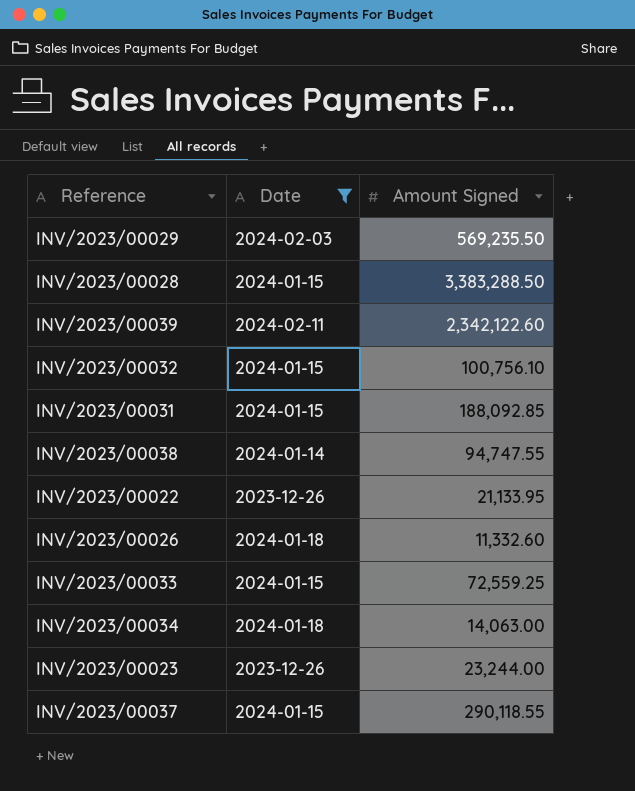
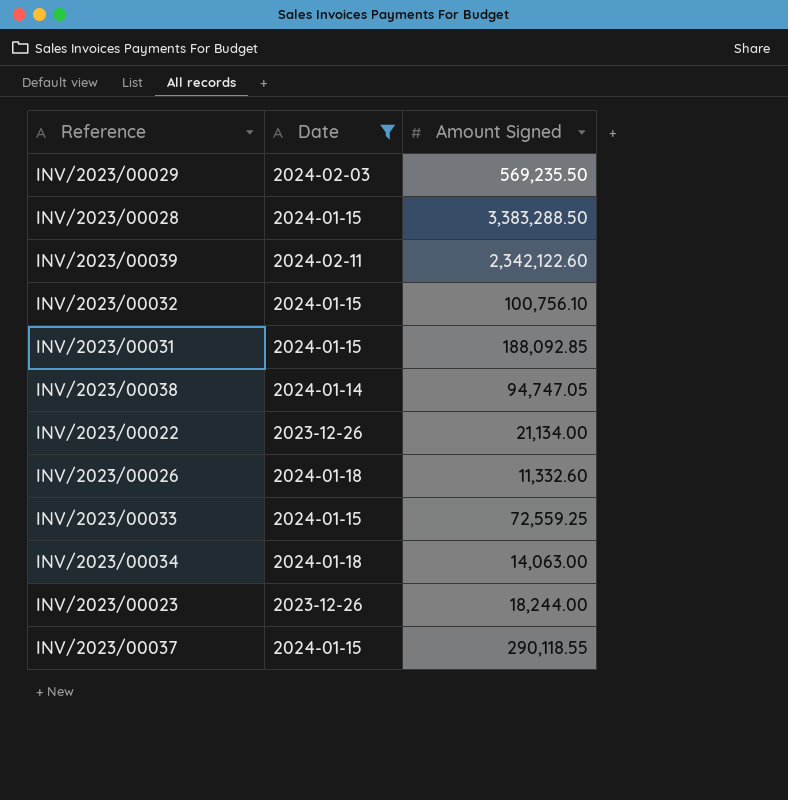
INV/2023/00038 | Amount Signed: 94,747.55 -> 94,747.05
INV/2023/00022 | Amount Signed: 21,133.95 -> 21,134.00
INV/2023/00023 | Amount Signed: 23,244.00 -> 18,244.00

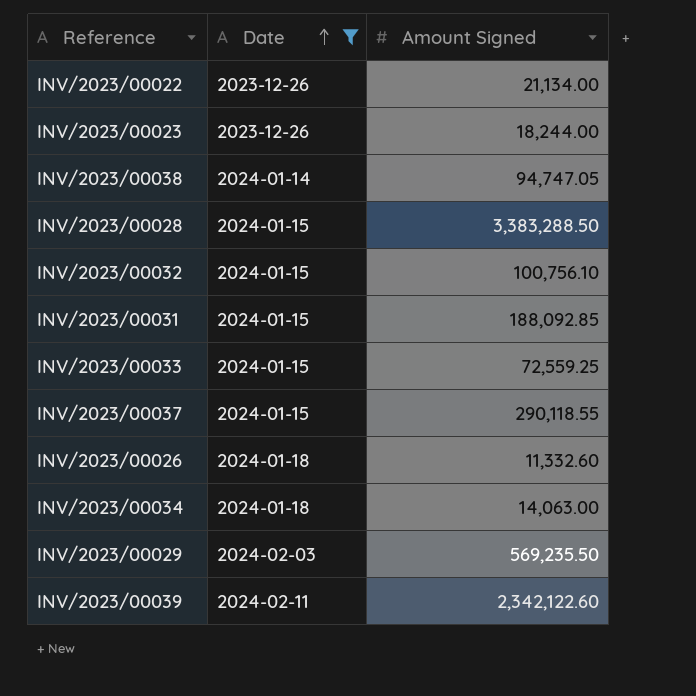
row order: none -> Date ascending

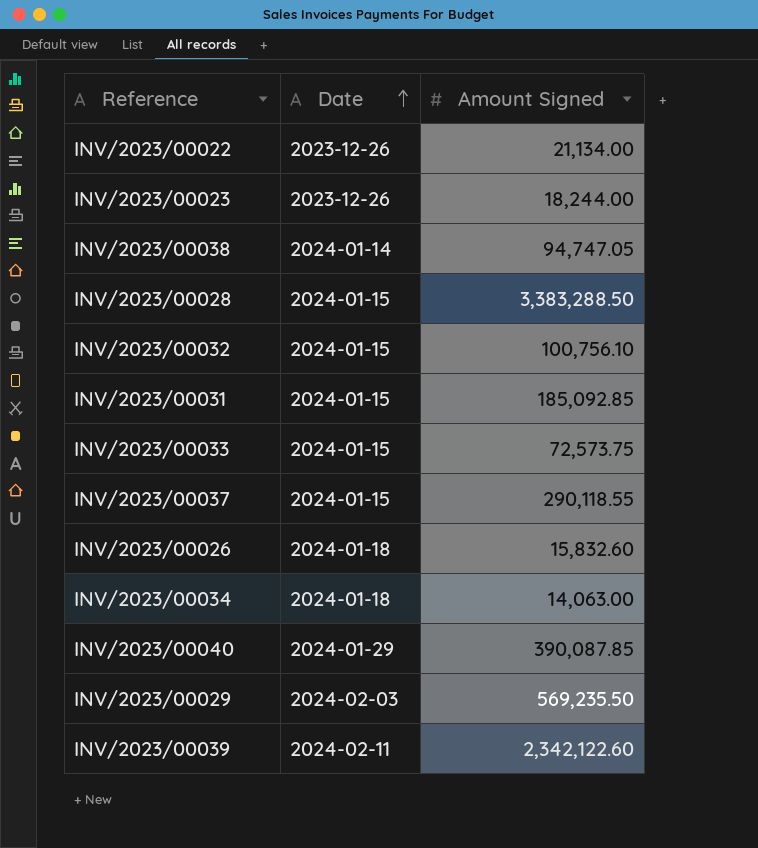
filter: Date != 2024-01-29 -> none
INV/2023/00031 | Amount Signed: 188,092.85 -> 185,092.85
INV/2023/00033 | Amount Signed: 72,559.25 -> 72,573.75
INV/2023/00026 | Amount Signed: 11,332.60 -> 15,832.60

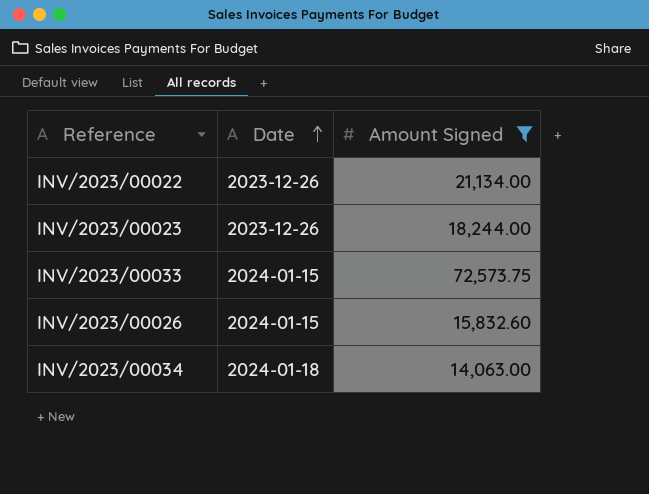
filter: none -> Amount Signed <= 72,573.75
INV/2023/00026 | Date: 2024-01-18 -> 2024-01-15

